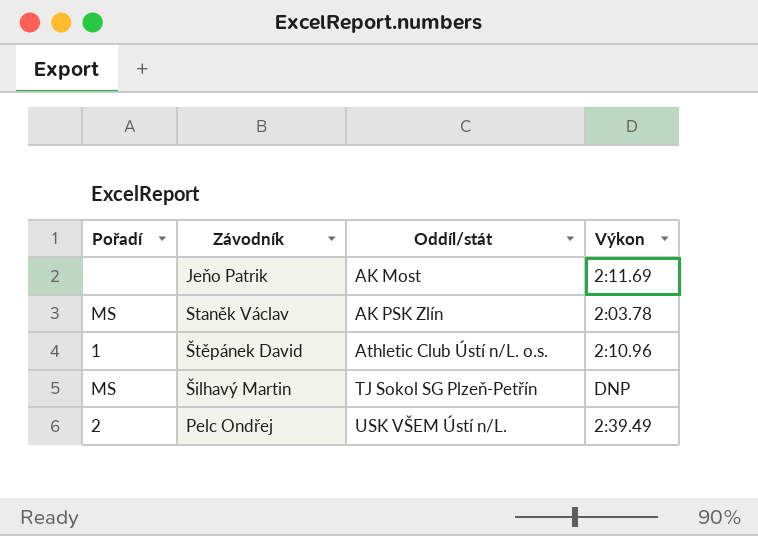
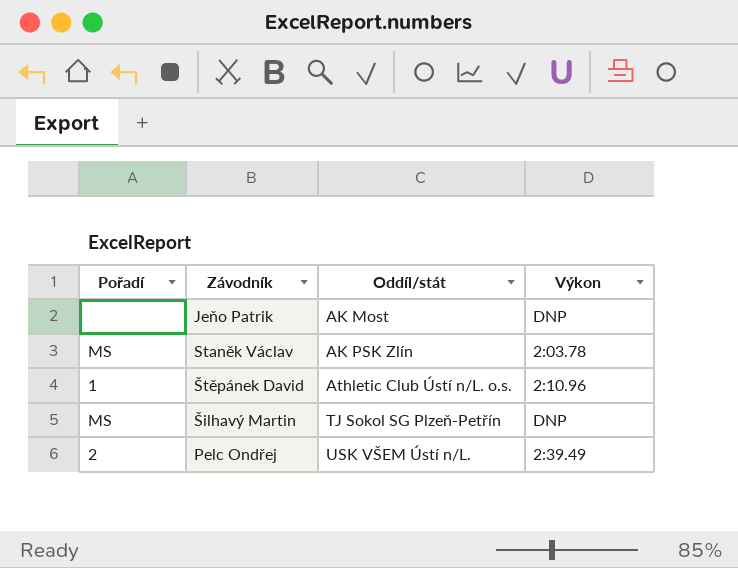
Jeňo Patrik | Výkon: 2:11.69 -> DNP

